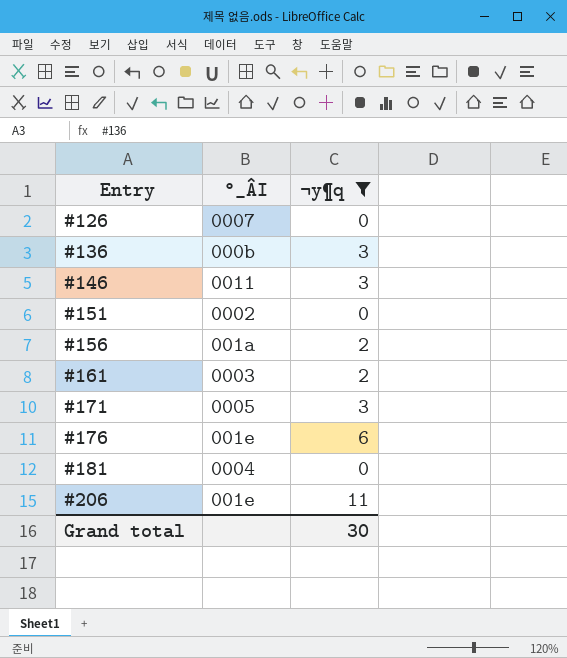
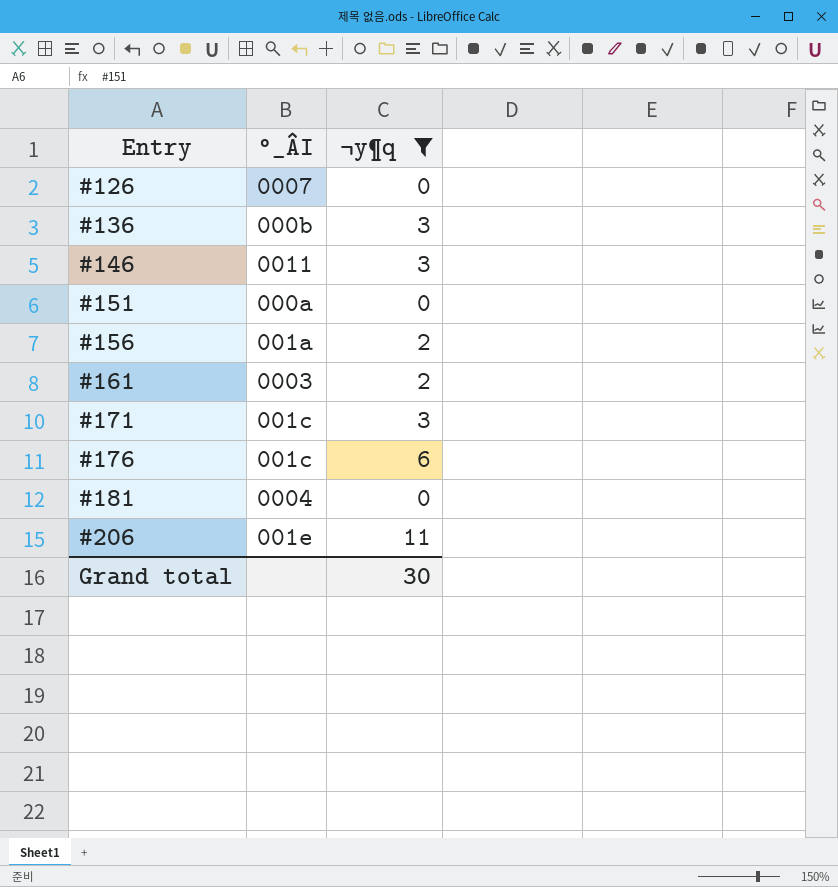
#151 | °_ÂI: 0002 -> 000a
#171 | °_ÂI: 0005 -> 001c
#176 | °_ÂI: 001e -> 001c

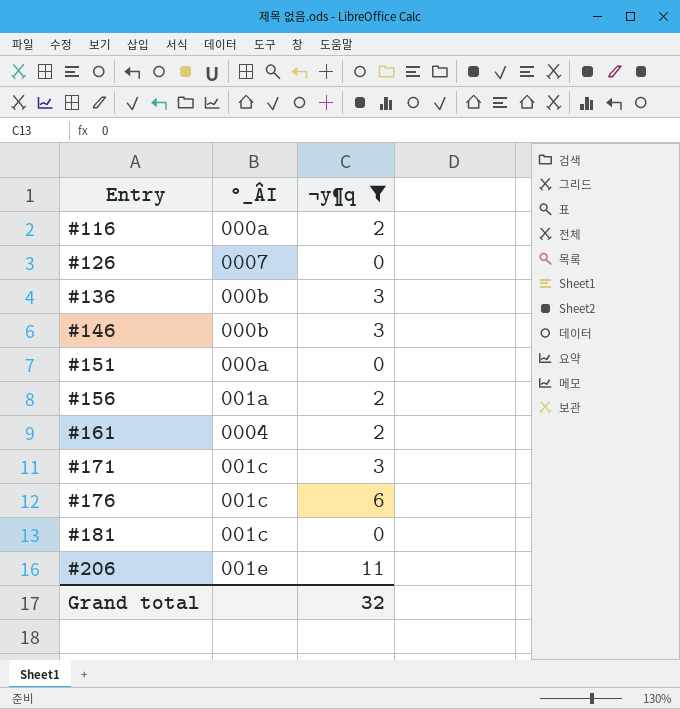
row #116: none -> 000a | 2
#146 | °_ÂI: 0011 -> 000b
#161 | °_ÂI: 0003 -> 0004
#181 | °_ÂI: 0004 -> 001c
Grand total | ¬y¶q: 30 -> 32

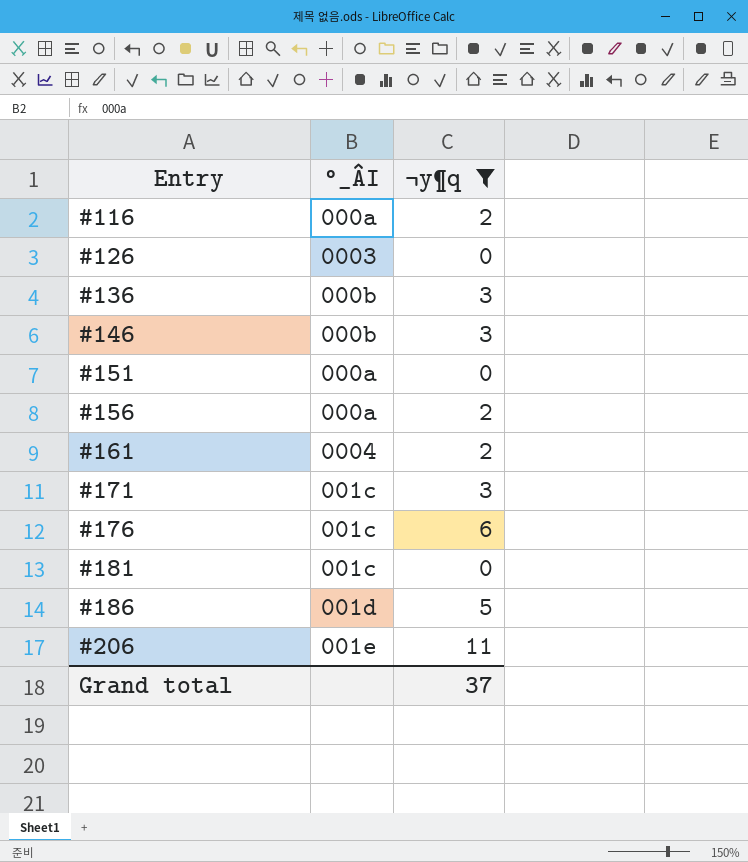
#126 | °_ÂI: 0007 -> 0003
#156 | °_ÂI: 001a -> 000a
row #186: none -> 001d | 5
Grand total | ¬y¶q: 32 -> 37

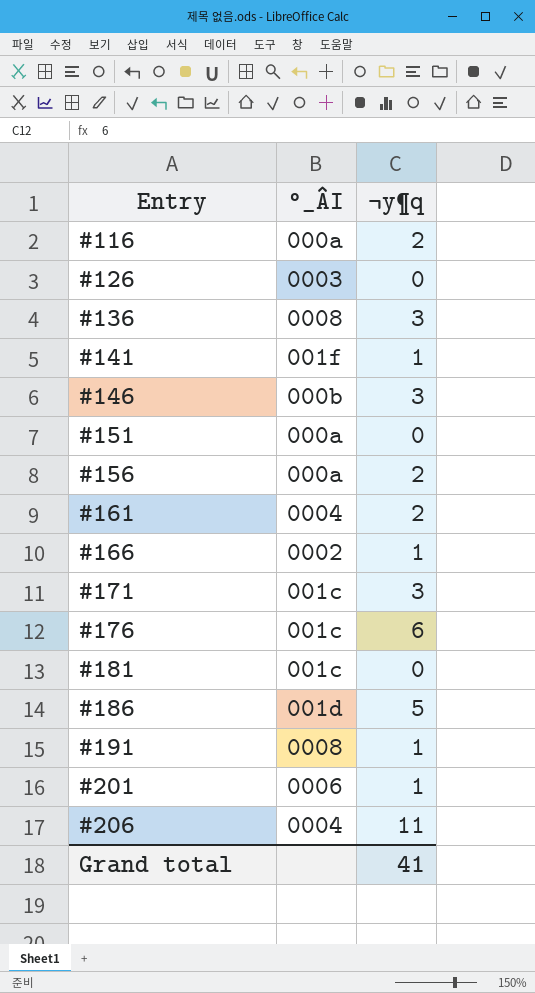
filter: ¬y¶q != 1 -> none
#136 | °_ÂI: 000b -> 0008
#206 | °_ÂI: 001e -> 0004
Grand total | ¬y¶q: 37 -> 41

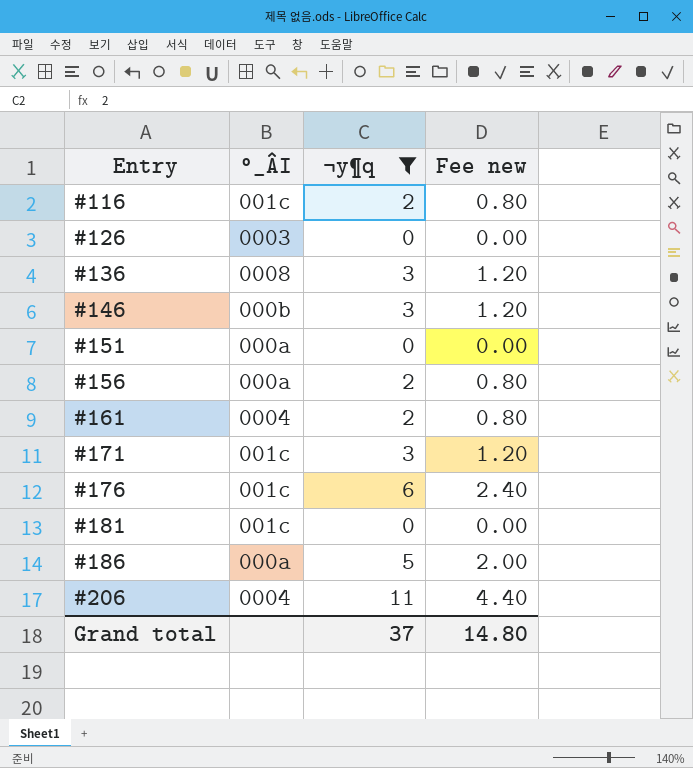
filter: none -> ¬y¶q != 1
column Fee new | formula: none -> [¬y¶q] * 0.4
#116 | °_ÂI: 000a -> 001c
#186 | °_ÂI: 001d -> 000a
Grand total | ¬y¶q: 41 -> 37

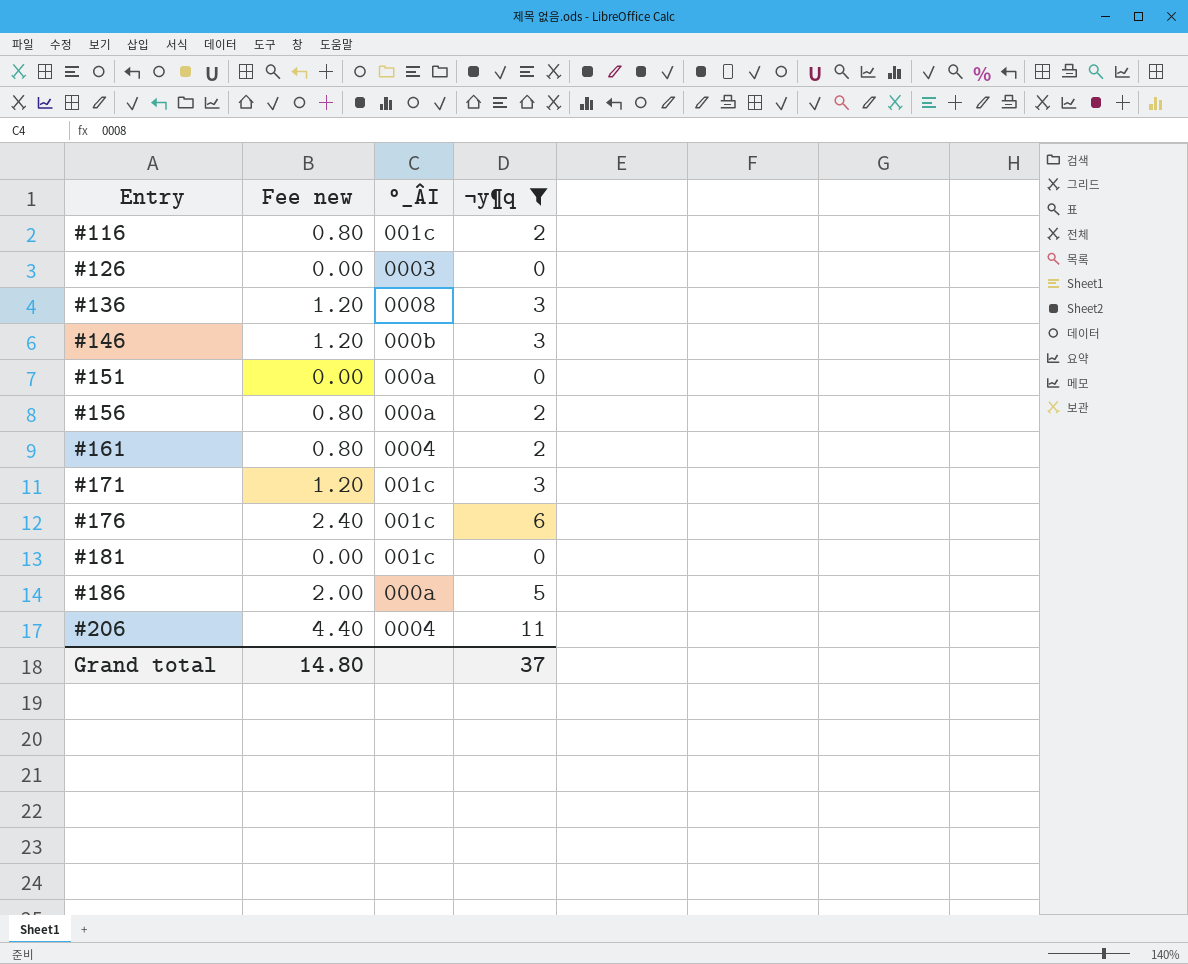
column Fee new | position: 4 -> 2

